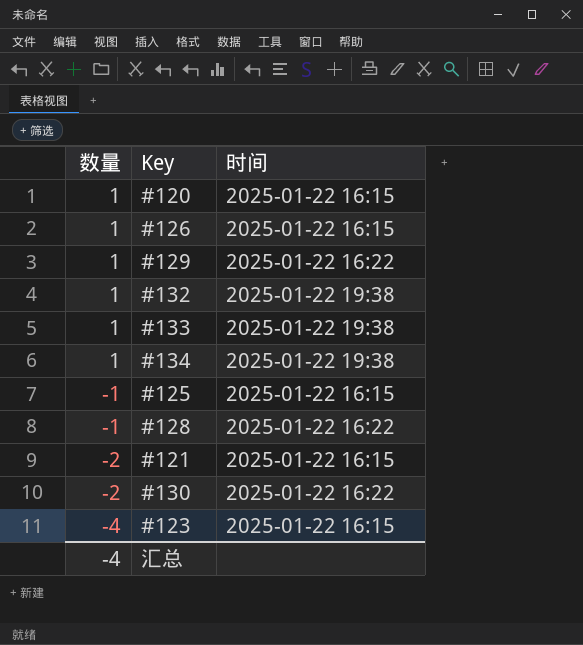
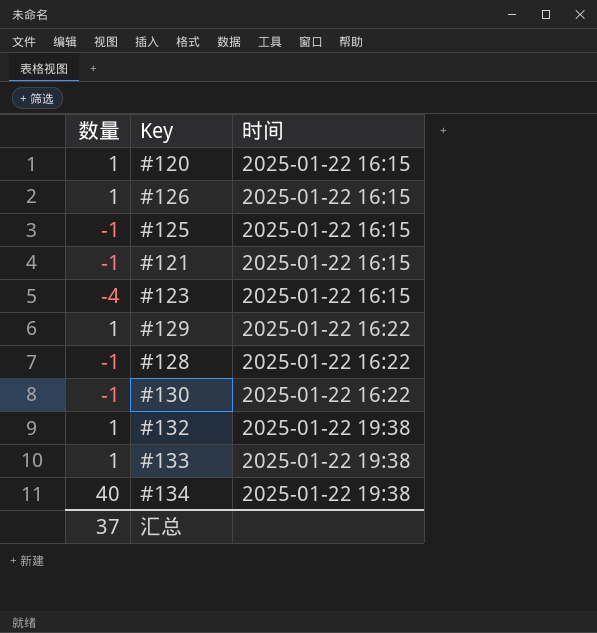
row order: 数量 descending -> 时间 ascending
#121 | 数量: -2 -> -1
#130 | 数量: -2 -> -1
#134 | 数量: 1 -> 40
汇总 | 数量: -4 -> 37

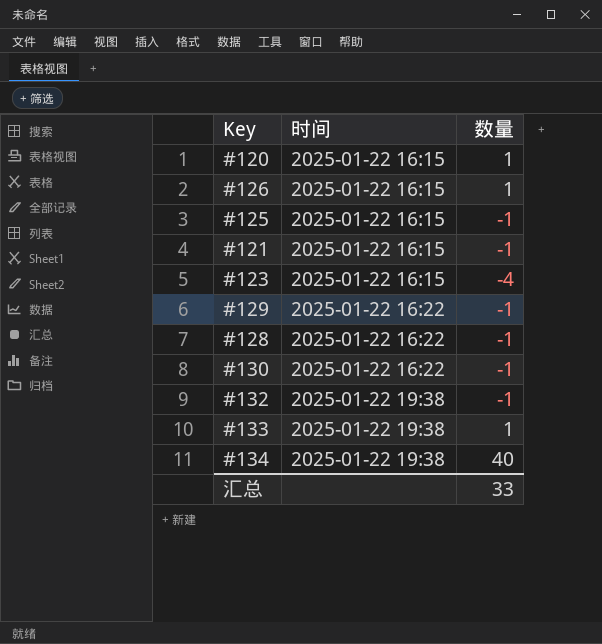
column 数量 | position: 1 -> 3
#129 | 数量: 1 -> -1
#132 | 数量: 1 -> -1
汇总 | 数量: 37 -> 33

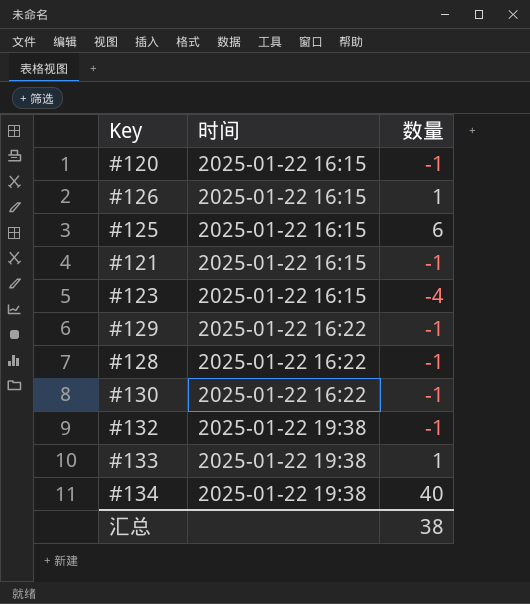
#120 | 数量: 1 -> -1
#125 | 数量: -1 -> 6
汇总 | 数量: 33 -> 38

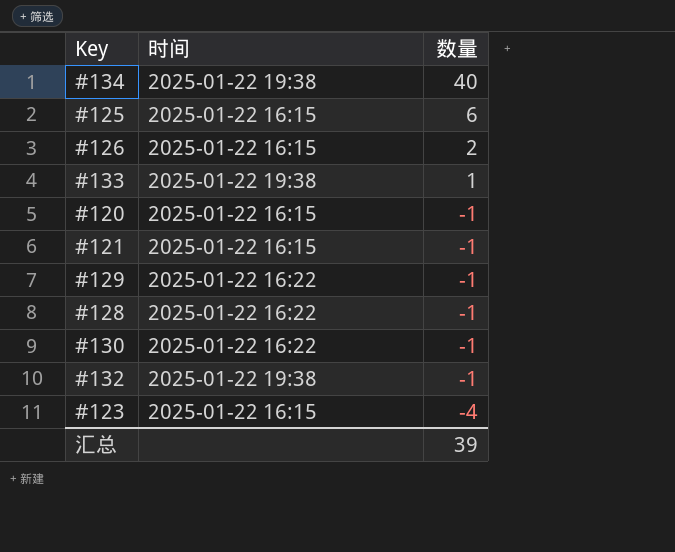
row order: 时间 ascending -> 数量 descending
#126 | 数量: 1 -> 2
汇总 | 数量: 38 -> 39

